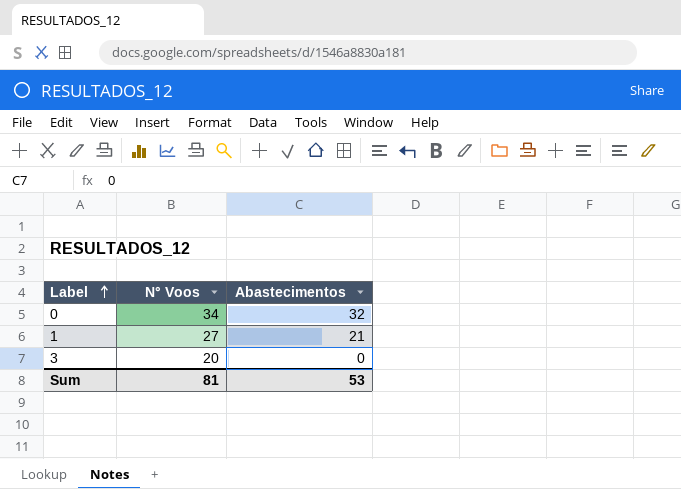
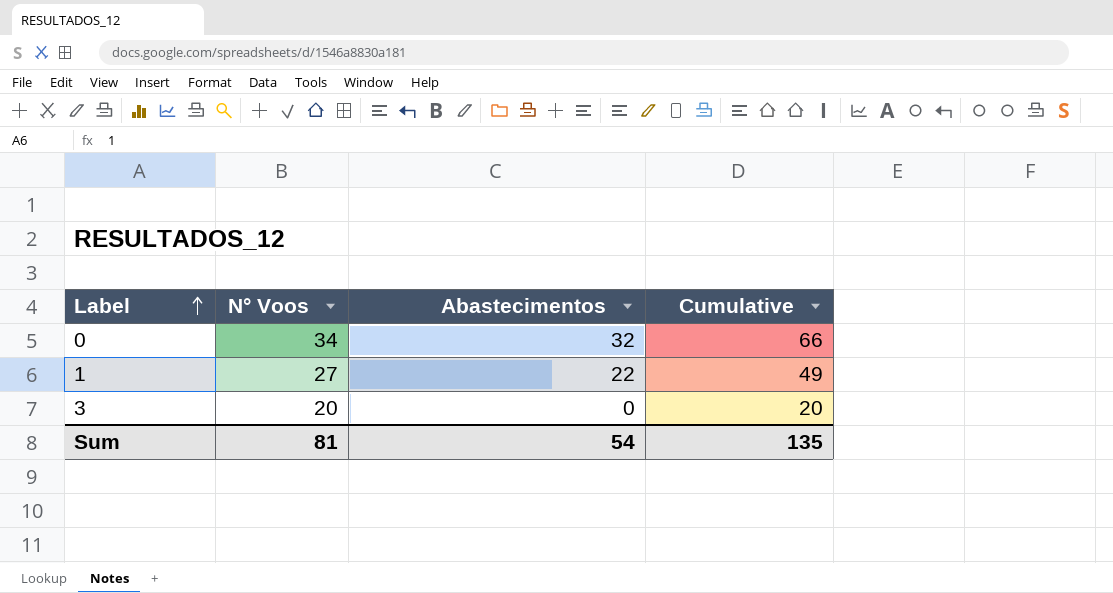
column Cumulative | formula: none -> [N° Voos] + [Abastecimentos]
1 | Abastecimentos: 21 -> 22
Sum | Abastecimentos: 53 -> 54

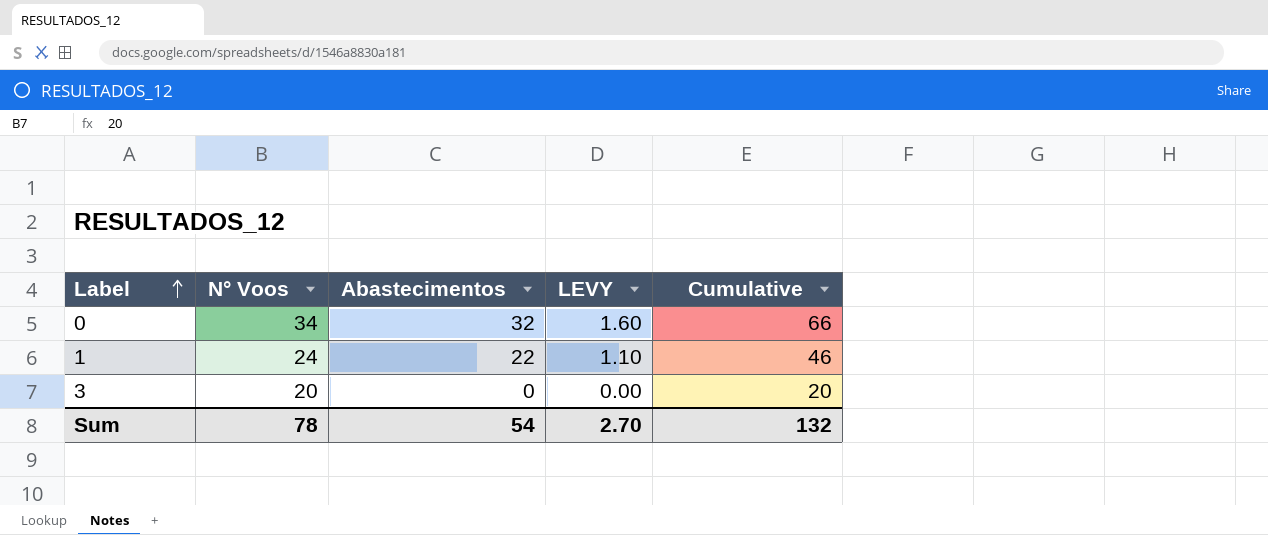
column LEVY | formula: none -> [Abastecimentos] * 0.05
1 | N° Voos: 27 -> 24
1 | Cumulative: 49 -> 46
Sum | N° Voos: 81 -> 78
Sum | Cumulative: 135 -> 132

